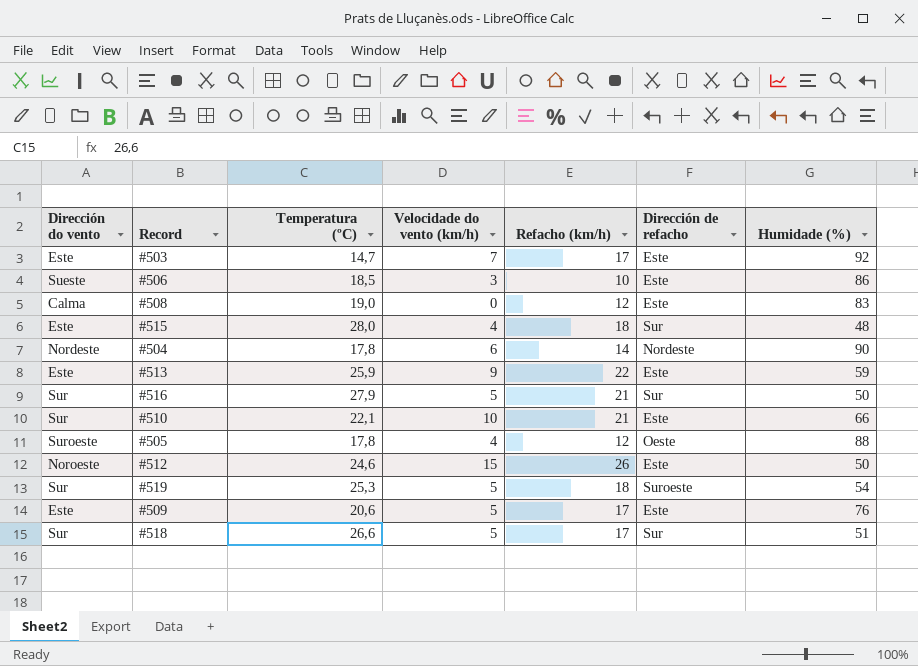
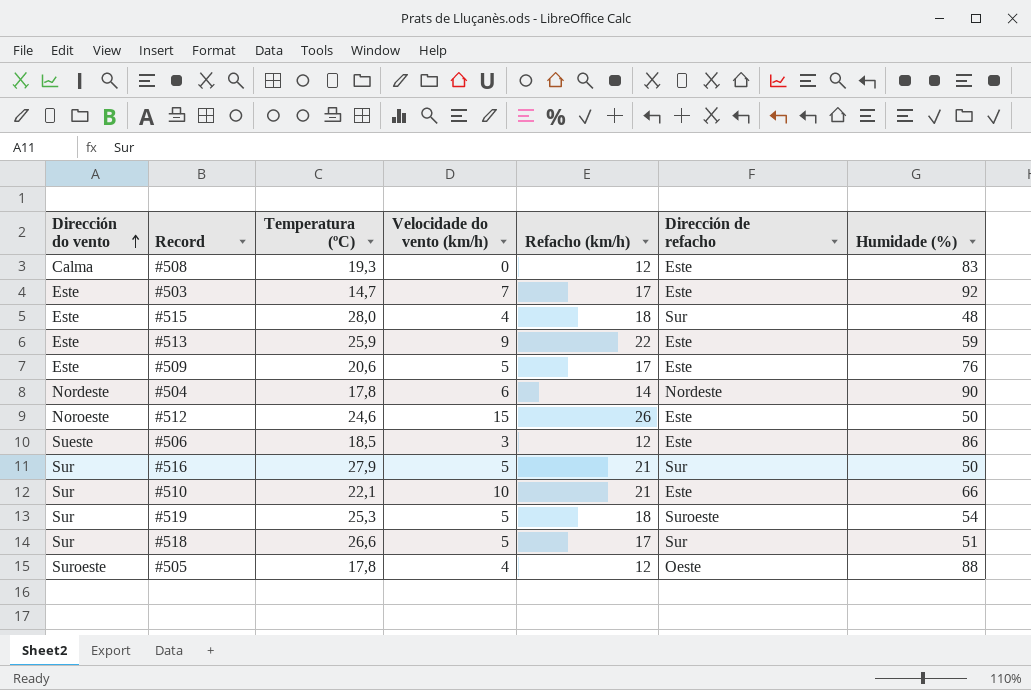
row order: none -> Dirección do vento ascending
#508 | Temperatura (ºC): 19,0 -> 19,3
#506 | Refacho (km/h): 10 -> 12

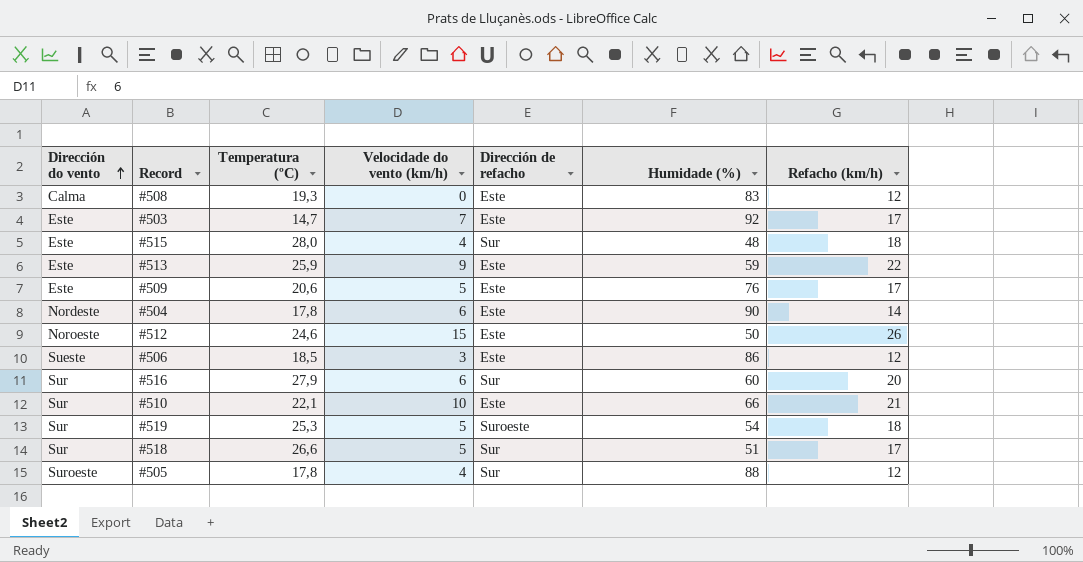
column Refacho (km/h) | position: 5 -> 7
#504 | Dirección de refacho: Nordeste -> Este
#516 | Velocidade do vento (km/h): 5 -> 6
#516 | Humidade (%): 50 -> 60
#516 | Refacho (km/h): 21 -> 20
#505 | Dirección de refacho: Oeste -> Sur

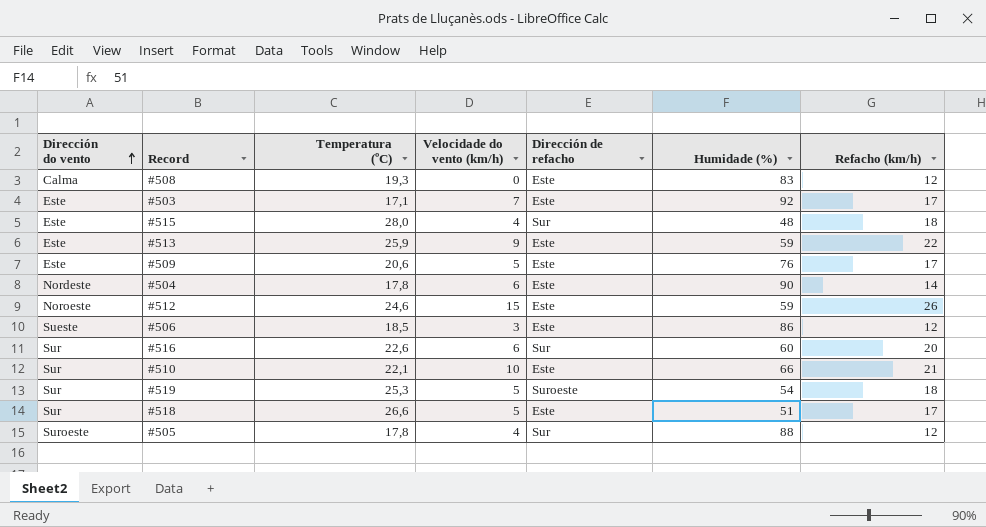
#503 | Temperatura (ºC): 14,7 -> 17,1
#512 | Humidade (%): 50 -> 59
#516 | Temperatura (ºC): 27,9 -> 22,6
#518 | Dirección de refacho: Sur -> Este

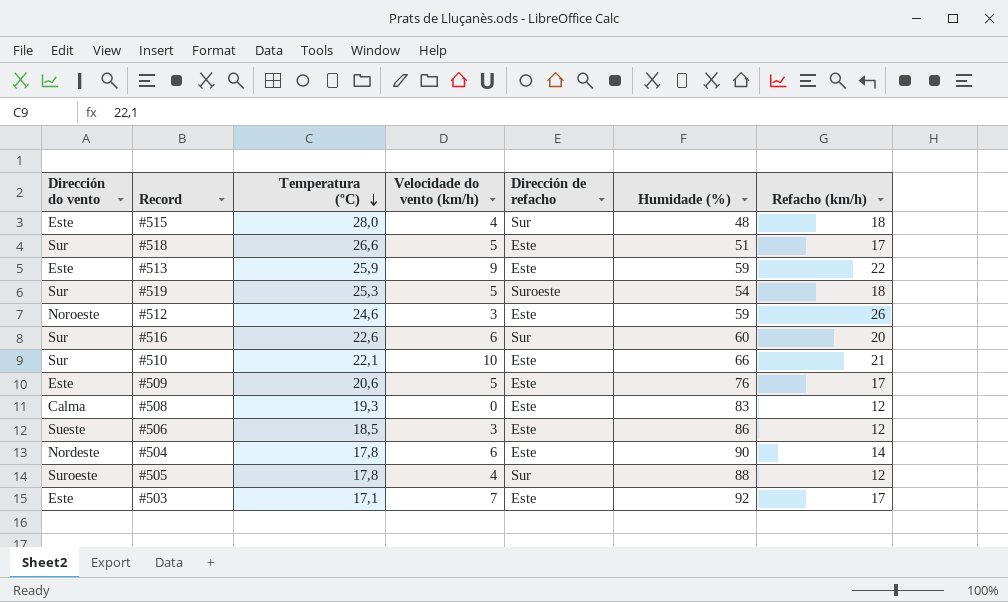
row order: Dirección do vento ascending -> Temperatura (ºC) descending
#512 | Velocidade do vento (km/h): 15 -> 3

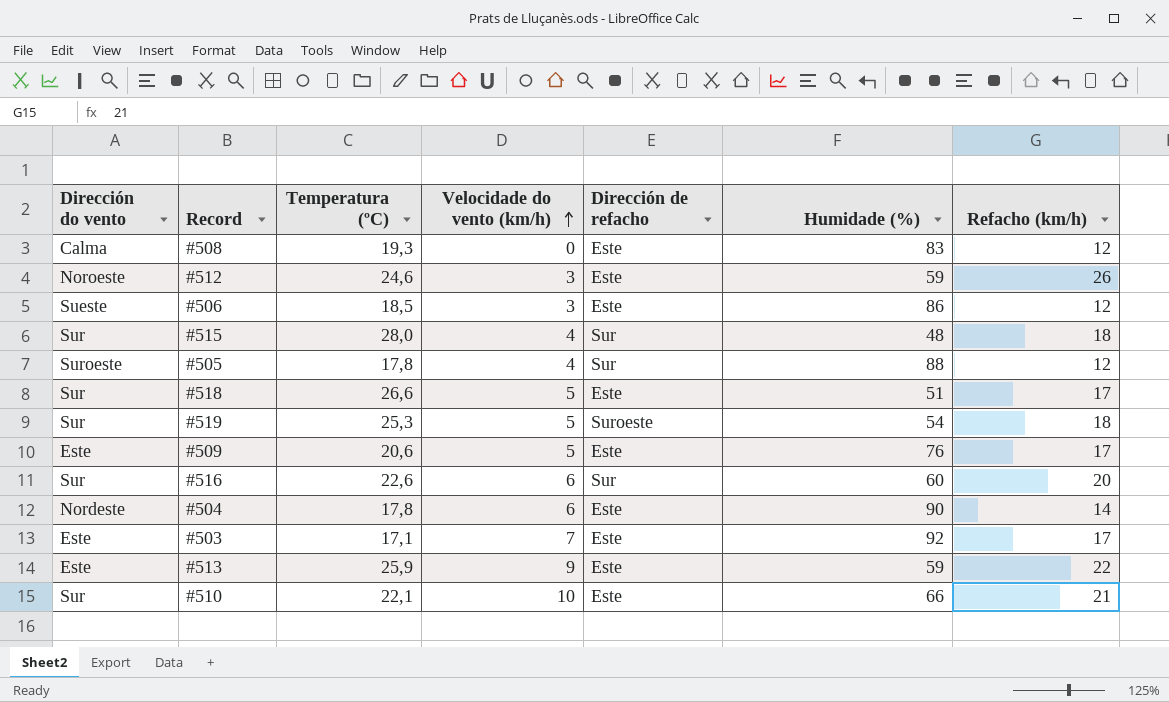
row order: Temperatura (ºC) descending -> Velocidade do vento (km/h) ascending
#515 | Dirección do vento: Este -> Sur

